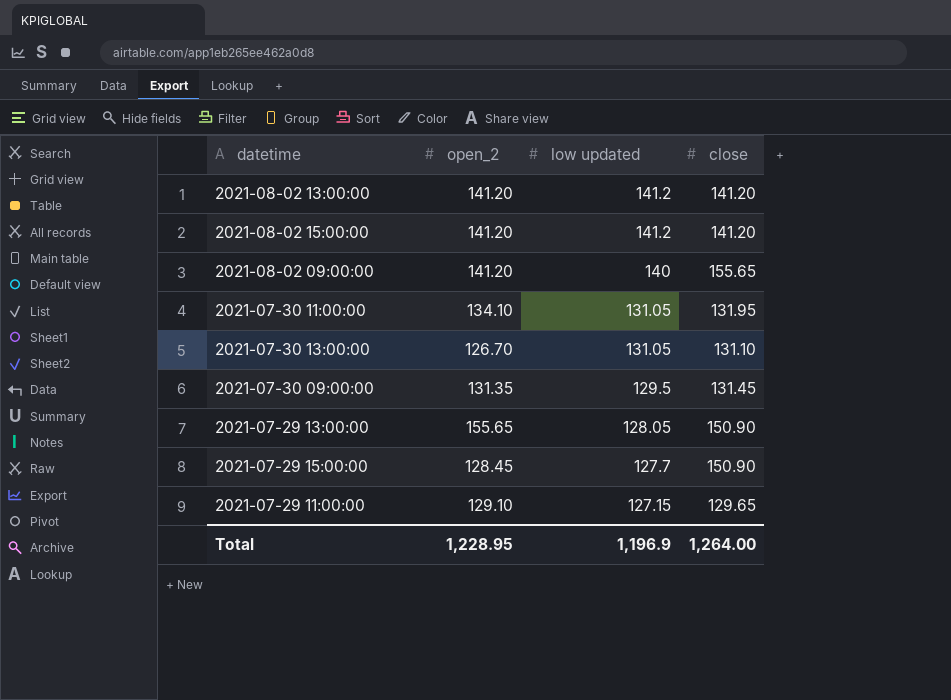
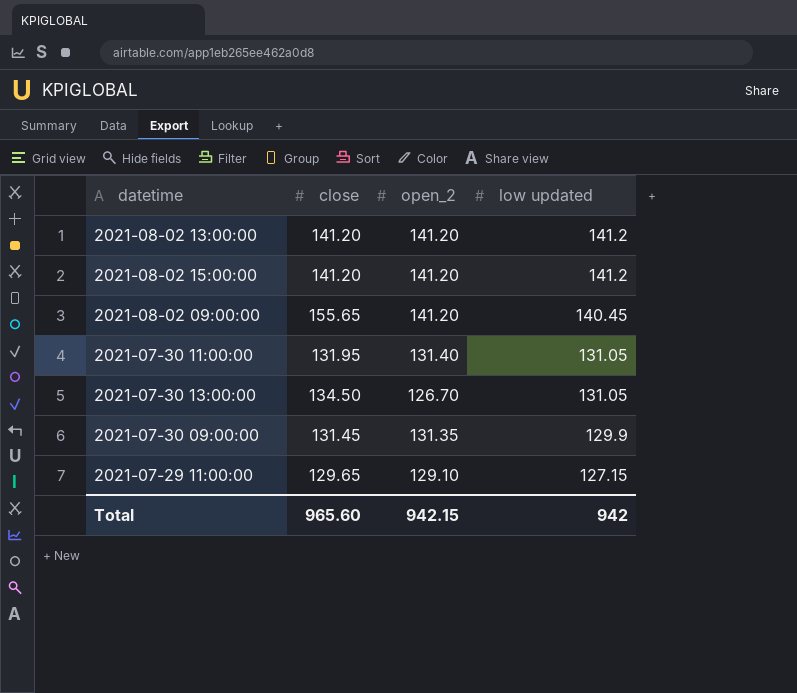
column close | position: 4 -> 2
row 2021-07-29 13:00:00: 155.65 | 128.05 | 150.90 -> none
row 2021-07-29 15:00:00: 128.45 | 127.7 | 150.90 -> none
2021-08-02 09:00:00 | low updated: 140 -> 140.45
2021-07-30 11:00:00 | open_2: 134.10 -> 131.40
2021-07-30 13:00:00 | close: 131.10 -> 134.50
2021-07-30 09:00:00 | low updated: 129.5 -> 129.9
Total | close: 1,264.00 -> 965.60
Total | open_2: 1,228.95 -> 942.15
Total | low updated: 1,196.9 -> 942

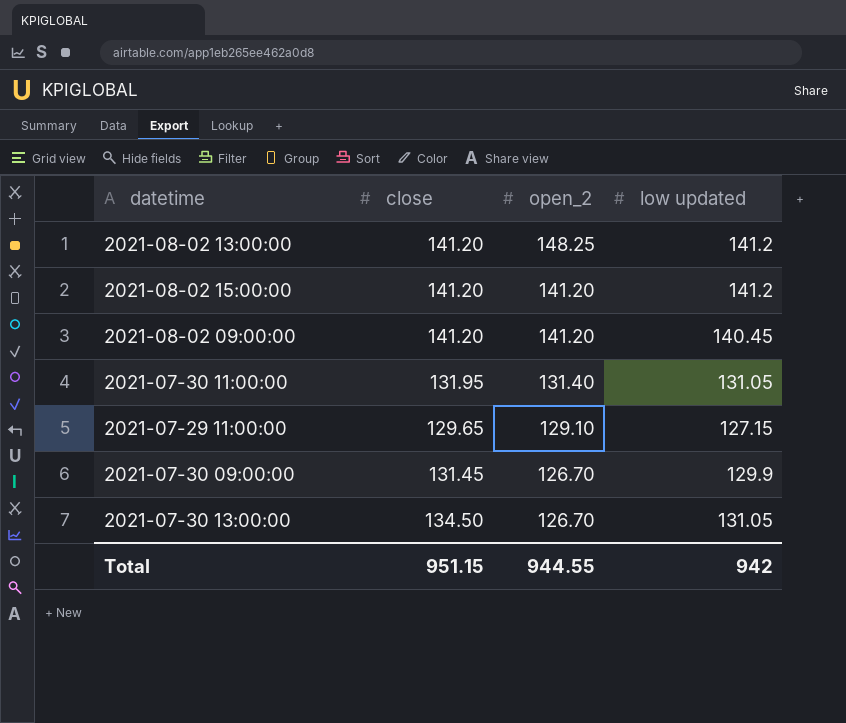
row order: low updated descending -> open_2 descending
2021-08-02 13:00:00 | open_2: 141.20 -> 148.25
2021-08-02 09:00:00 | close: 155.65 -> 141.20
2021-07-30 09:00:00 | open_2: 131.35 -> 126.70
Total | close: 965.60 -> 951.15
Total | open_2: 942.15 -> 944.55

